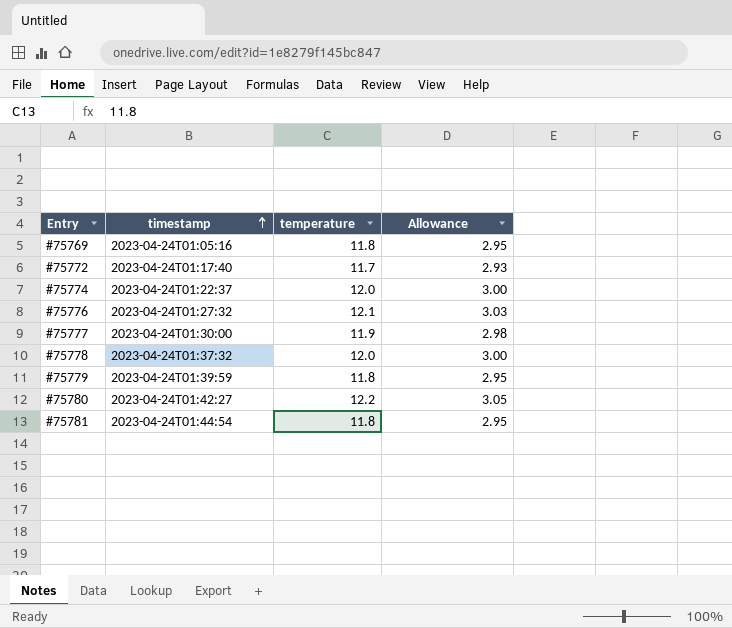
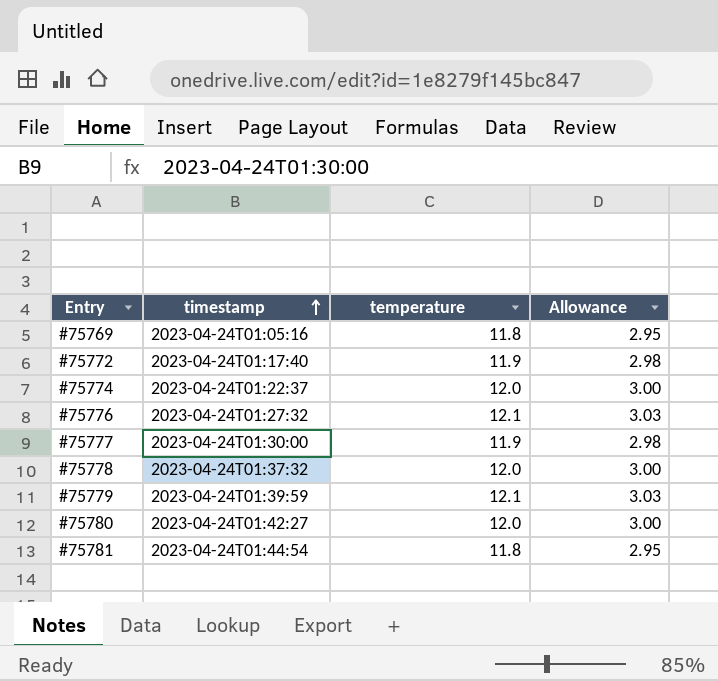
#75772 | temperature: 11.7 -> 11.9
#75772 | Allowance: 2.93 -> 2.98
#75779 | temperature: 11.8 -> 12.1
#75779 | Allowance: 2.95 -> 3.03
#75780 | temperature: 12.2 -> 12.0
#75780 | Allowance: 3.05 -> 3.00

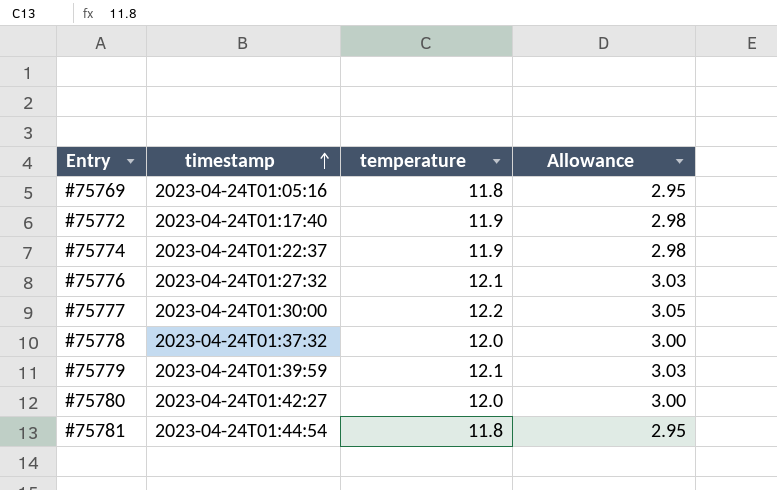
#75774 | temperature: 12.0 -> 11.9
#75774 | Allowance: 3.00 -> 2.98
#75777 | temperature: 11.9 -> 12.2
#75777 | Allowance: 2.98 -> 3.05

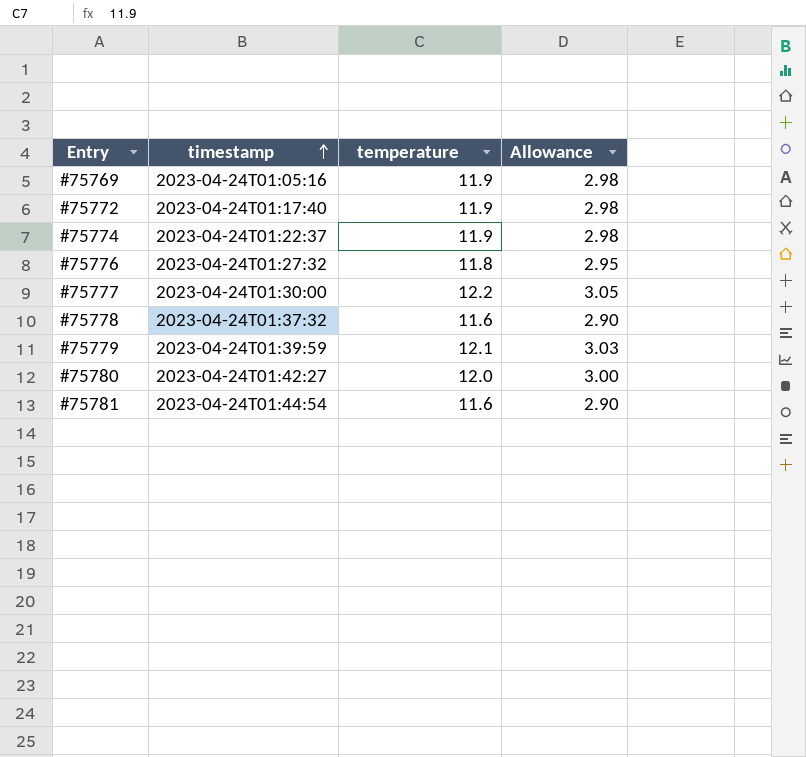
#75769 | temperature: 11.8 -> 11.9
#75769 | Allowance: 2.95 -> 2.98
#75776 | temperature: 12.1 -> 11.8
#75776 | Allowance: 3.03 -> 2.95
#75778 | temperature: 12.0 -> 11.6
#75778 | Allowance: 3.00 -> 2.90
#75781 | temperature: 11.8 -> 11.6
#75781 | Allowance: 2.95 -> 2.90

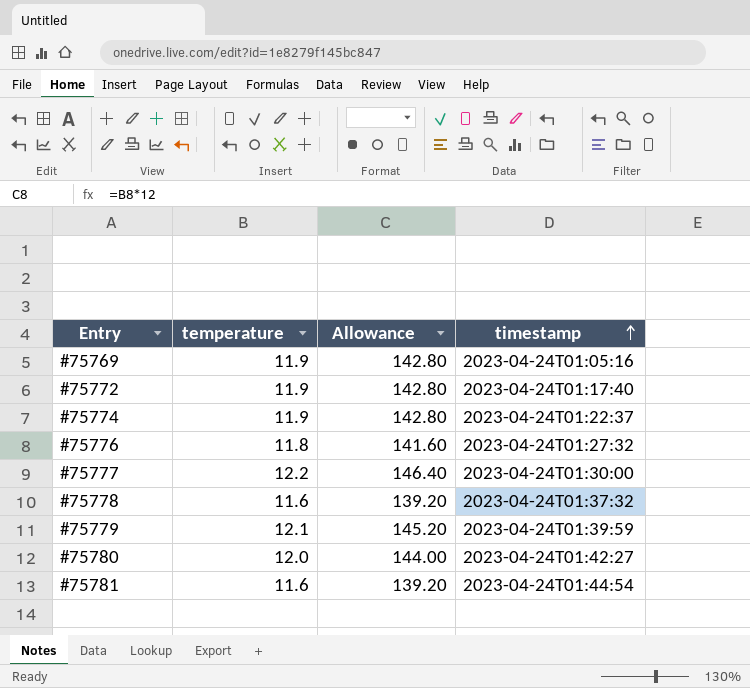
column Allowance | formula: [temperature] * 0.25 -> [temperature] * 12
column timestamp | position: 2 -> 4

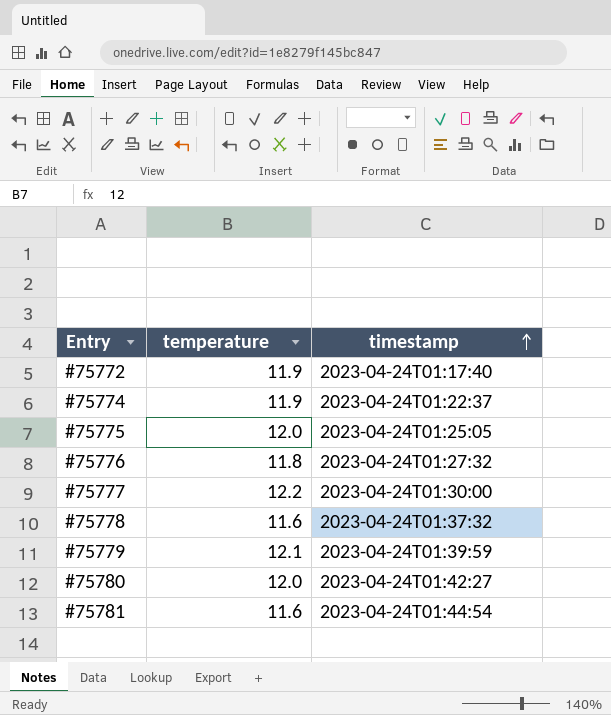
column Allowance | formula: [temperature] * 12 -> none
row #75769: 11.9 | 142.80 | 2023-04-24T01:05:16 -> none
row #75775: none -> 12.0 | 2023-04-24T01:25:05

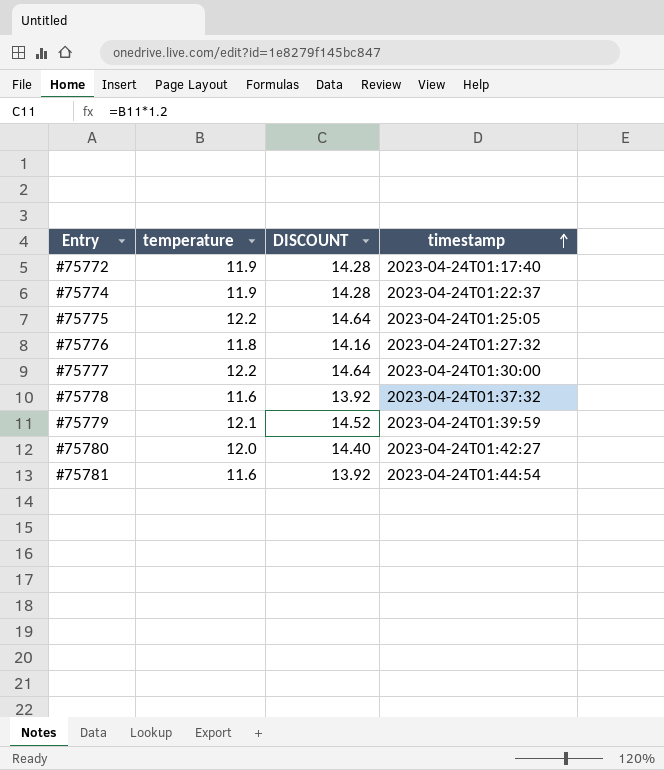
column DISCOUNT | formula: none -> [temperature] * 1.2
#75775 | temperature: 12.0 -> 12.2

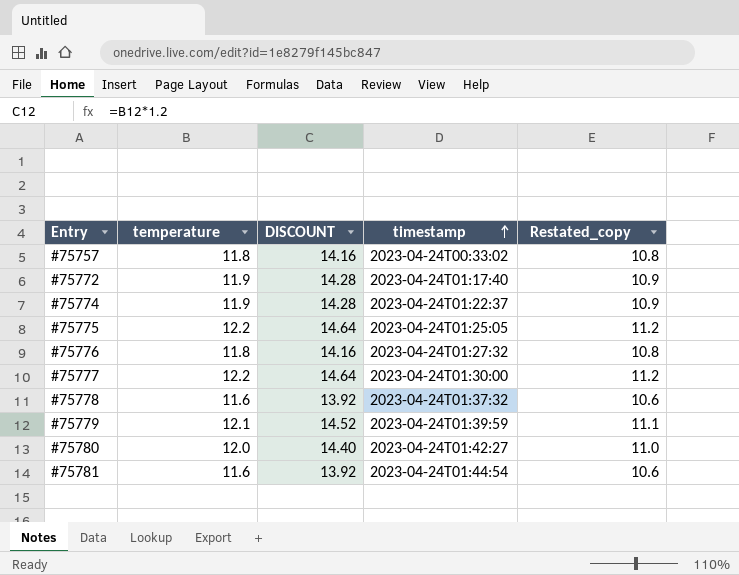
column Restated_copy | formula: none -> [temperature] - 1
row #75757: none -> 11.8 | 14.16 | 2023-04-24T00:33:02 | 10.8

